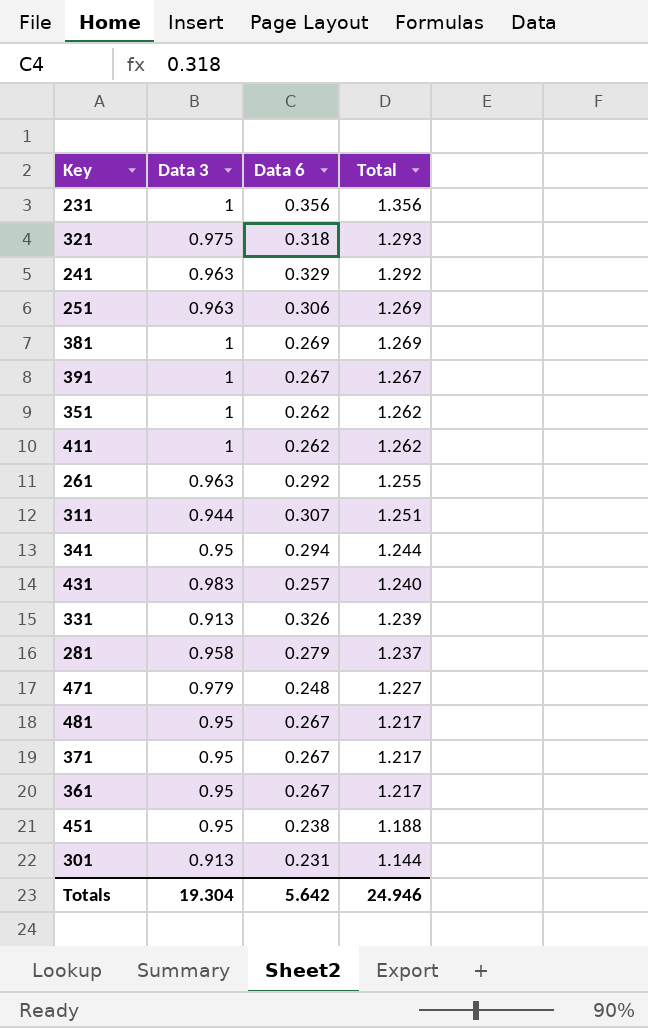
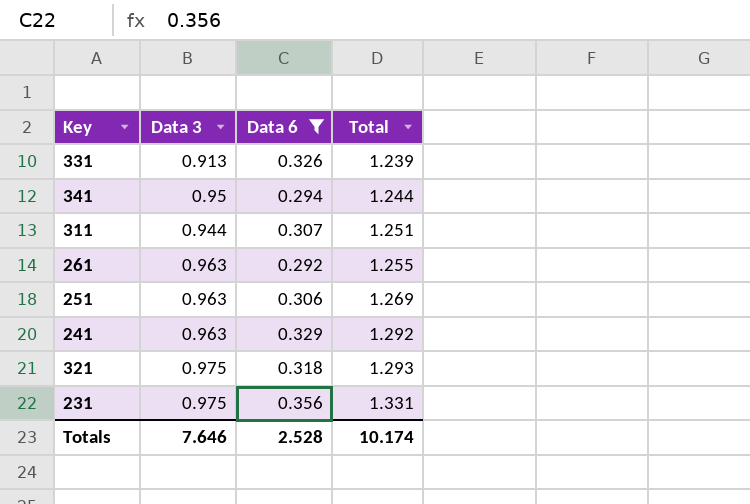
filter: none -> Data 6 >= 0.292
row order: Total descending -> Total ascending
231 | Data 3: 1 -> 0.975
231 | Total: 1.356 -> 1.331
Totals | Data 3: 19.304 -> 7.646
Totals | Data 6: 5.642 -> 2.528
Totals | Total: 24.946 -> 10.174

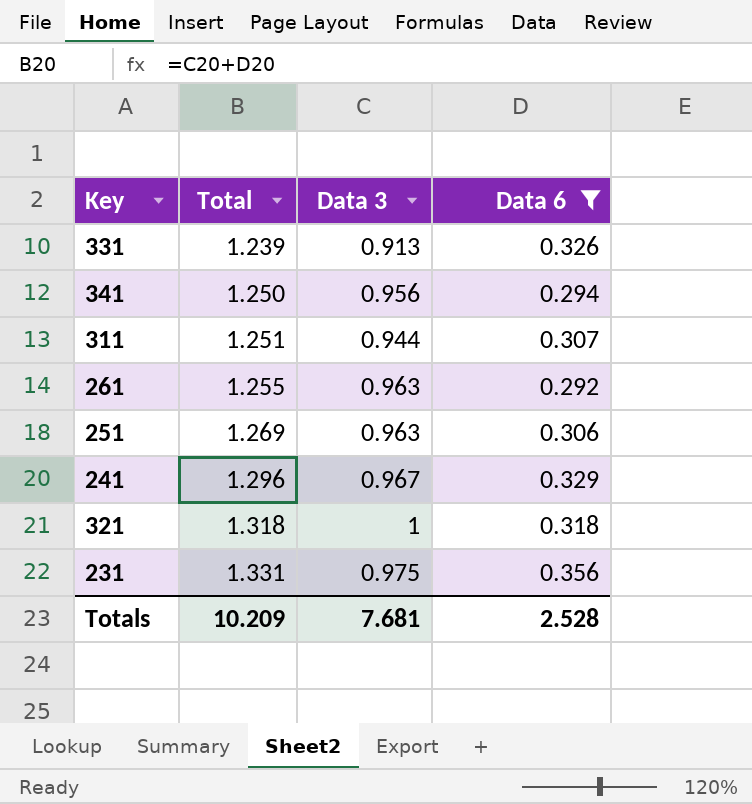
column Total | position: 4 -> 2
341 | Total: 1.244 -> 1.250
341 | Data 3: 0.95 -> 0.956
241 | Total: 1.292 -> 1.296
241 | Data 3: 0.963 -> 0.967
321 | Total: 1.293 -> 1.318
321 | Data 3: 0.975 -> 1
Totals | Total: 10.174 -> 10.209
Totals | Data 3: 7.646 -> 7.681

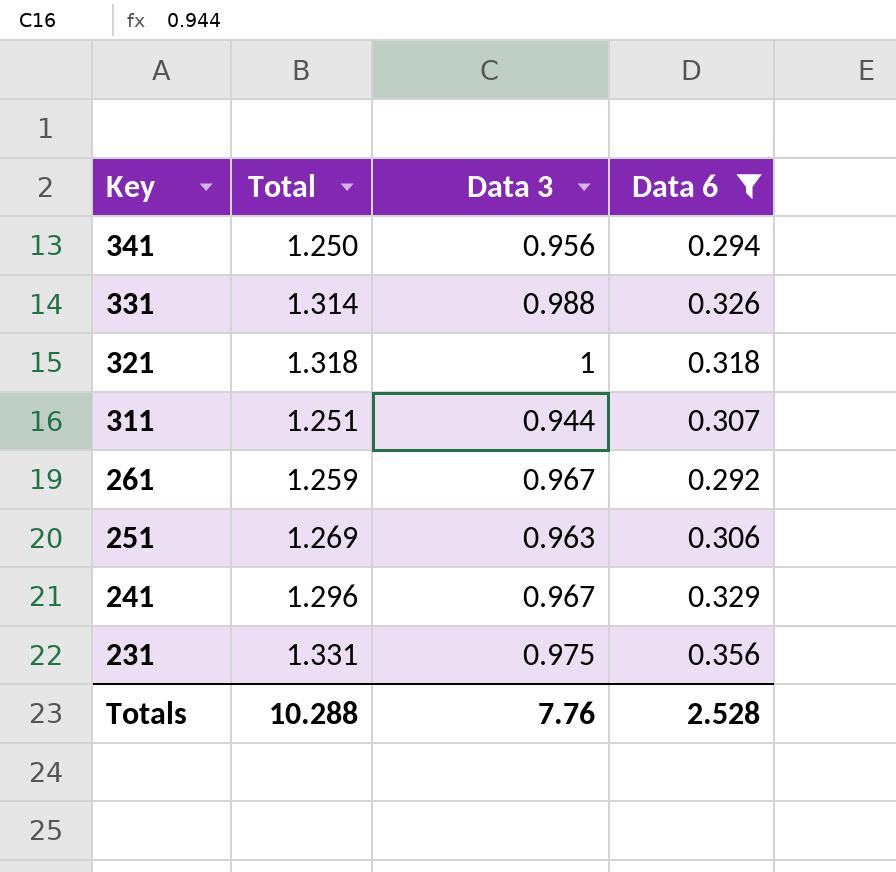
row order: Total ascending -> Key descending
331 | Total: 1.239 -> 1.314
331 | Data 3: 0.913 -> 0.988
261 | Total: 1.255 -> 1.259
261 | Data 3: 0.963 -> 0.967
Totals | Total: 10.209 -> 10.288
Totals | Data 3: 7.681 -> 7.76

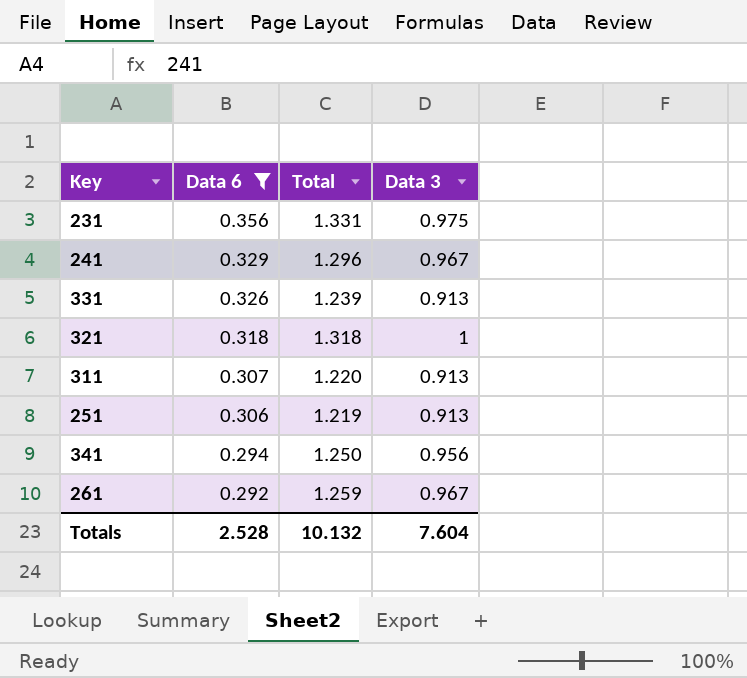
row order: Key descending -> Data 6 descending
column Data 6 | position: 4 -> 2
331 | Total: 1.314 -> 1.239
331 | Data 3: 0.988 -> 0.913
311 | Total: 1.251 -> 1.220
311 | Data 3: 0.944 -> 0.913
251 | Total: 1.269 -> 1.219
251 | Data 3: 0.963 -> 0.913
Totals | Total: 10.288 -> 10.132
Totals | Data 3: 7.76 -> 7.604

